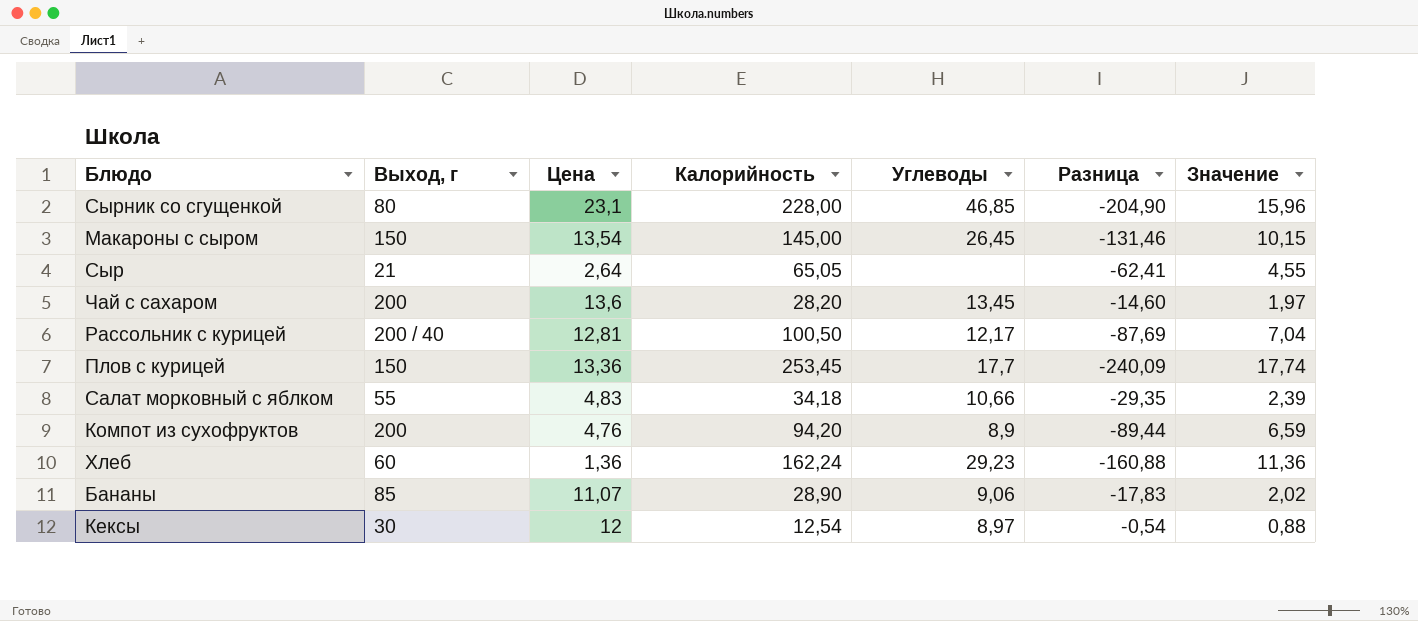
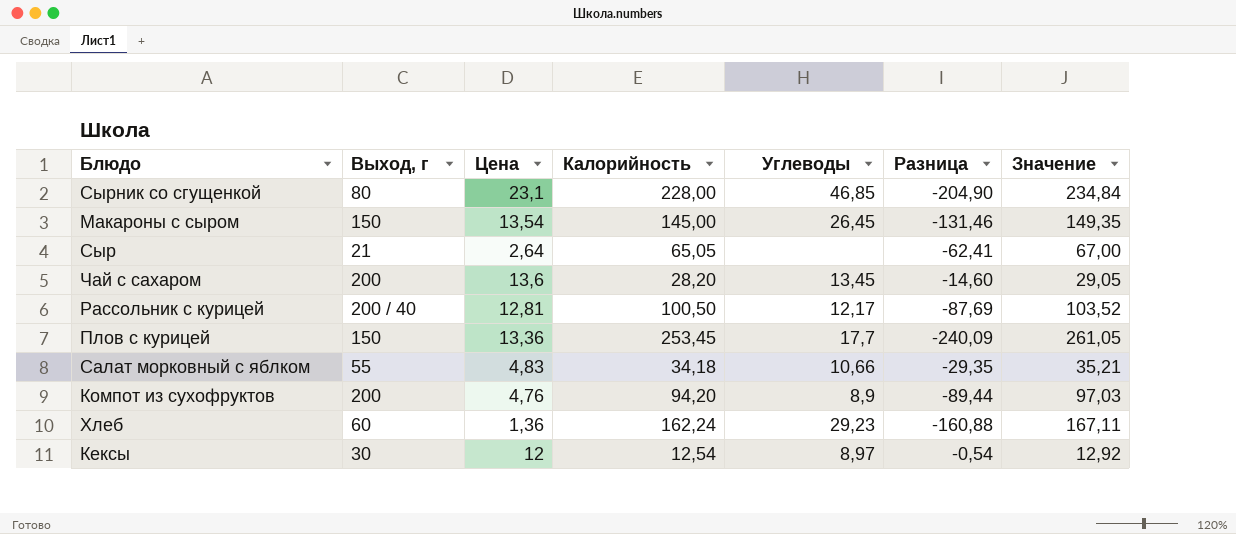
column Значение | formula: [Калорийность] * 0,07 -> [Калорийность] * 1,03
row Бананы: 85 | 11,07 | 28,90 | 9,06 | -17,83 | 2,02 -> none

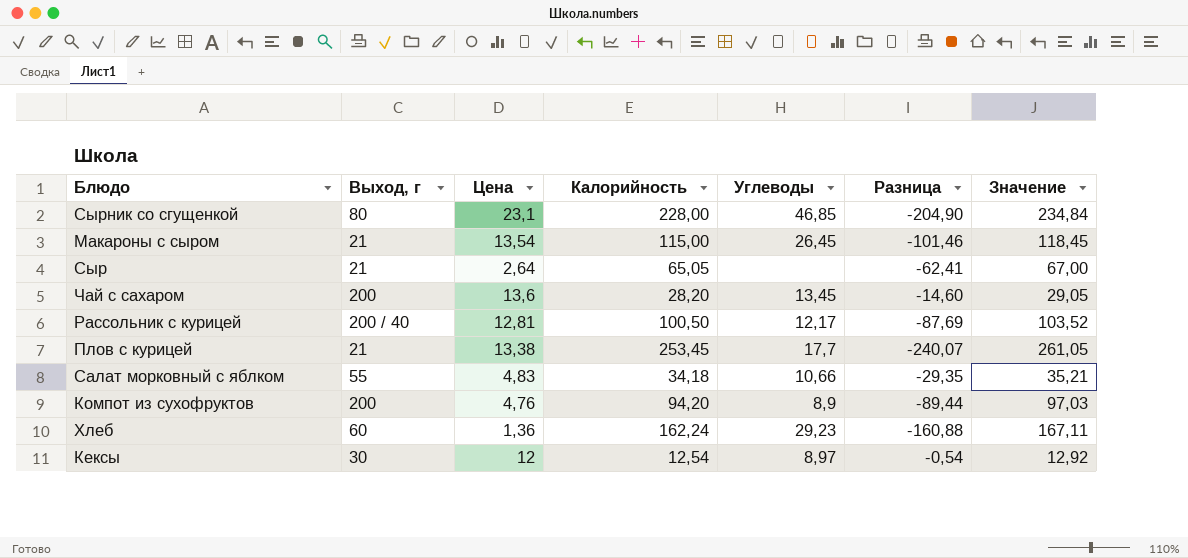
Макароны с сыром | Выход, г: 150 -> 21
Макароны с сыром | Калорийность: 145,00 -> 115,00
Макароны с сыром | Разница: -131,46 -> -101,46
Макароны с сыром | Значение: 149,35 -> 118,45
Плов с курицей | Выход, г: 150 -> 21
Плов с курицей | Цена: 13,36 -> 13,38
Плов с курицей | Разница: -240,09 -> -240,07

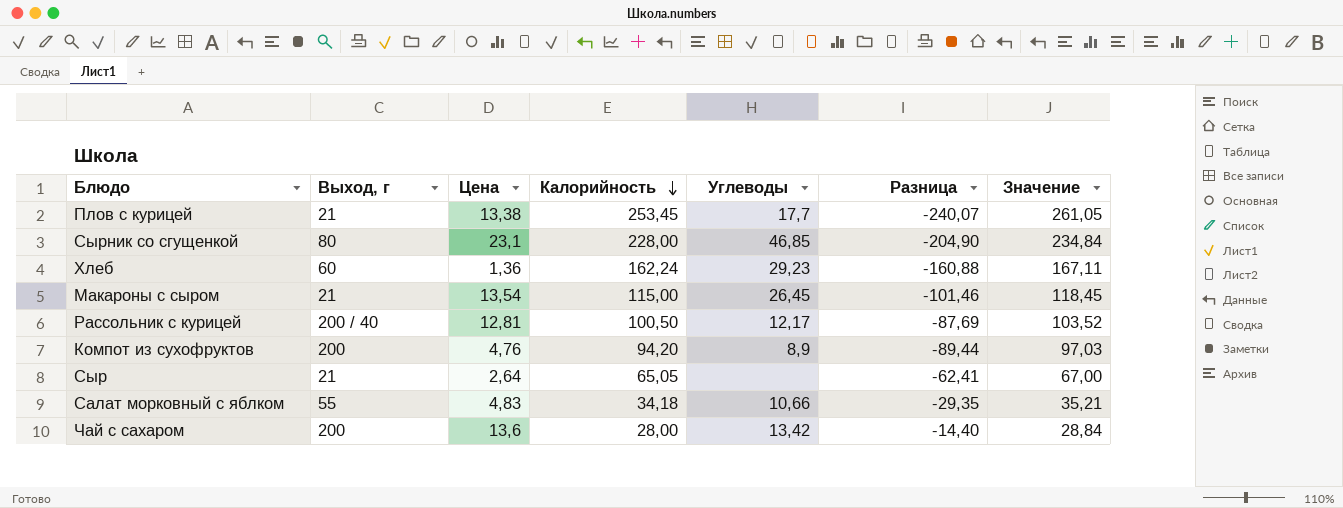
row order: none -> Калорийность descending
row Кексы: 30 | 12 | 12,54 | 8,97 | -0,54 | 12,92 -> none
Чай с сахаром | Калорийность: 28,20 -> 28,00
Чай с сахаром | Углеводы: 13,45 -> 13,42
Чай с сахаром | Разница: -14,60 -> -14,40
Чай с сахаром | Значение: 29,05 -> 28,84

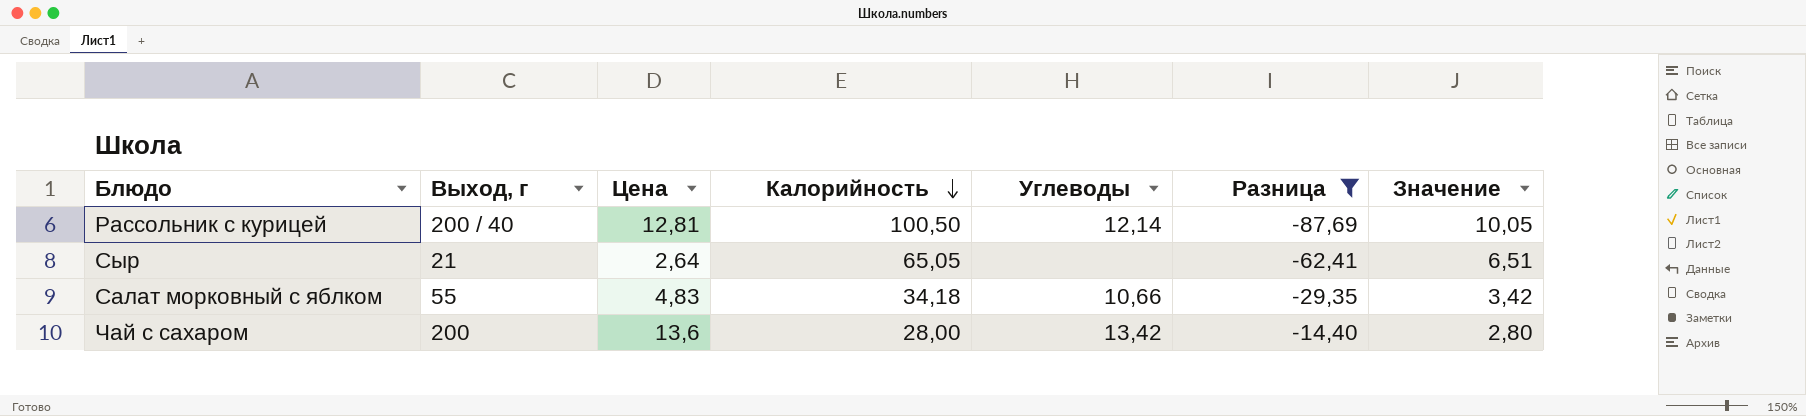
filter: none -> Разница >= -87,69
column Значение | formula: [Калорийность] * 1,03 -> [Калорийность] * 0,1
Рассольник с курицей | Углеводы: 12,17 -> 12,14

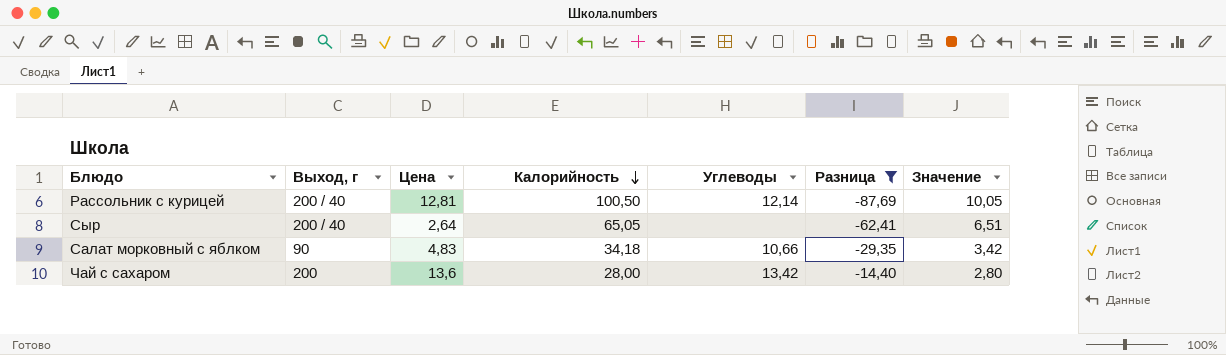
Сыр | Выход, г: 21 -> 200 / 40
Салат морковный с яблком | Выход, г: 55 -> 90

